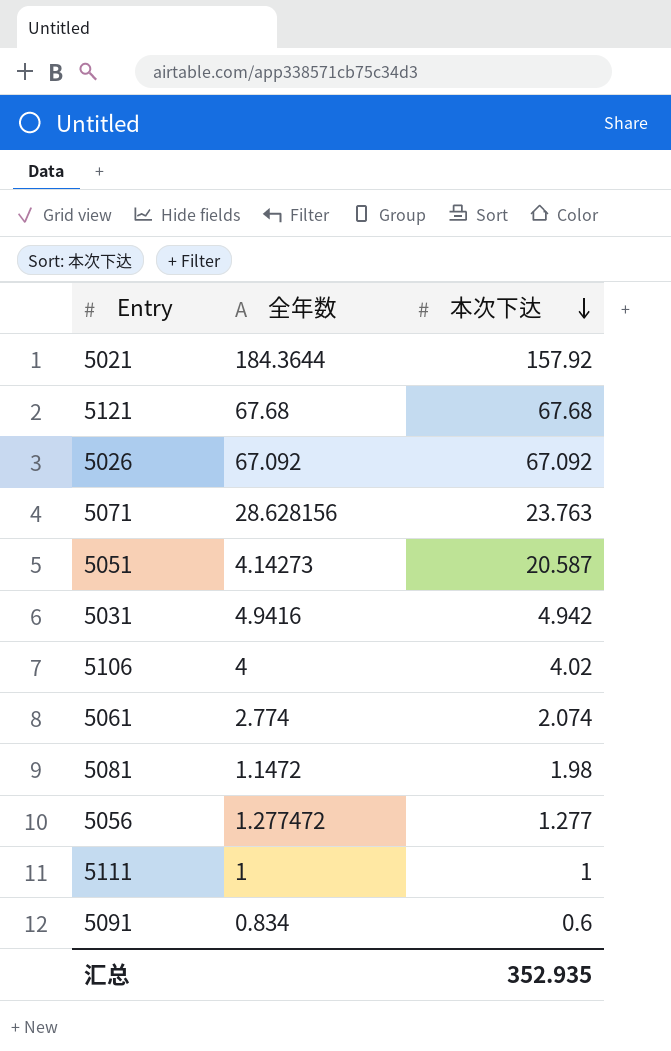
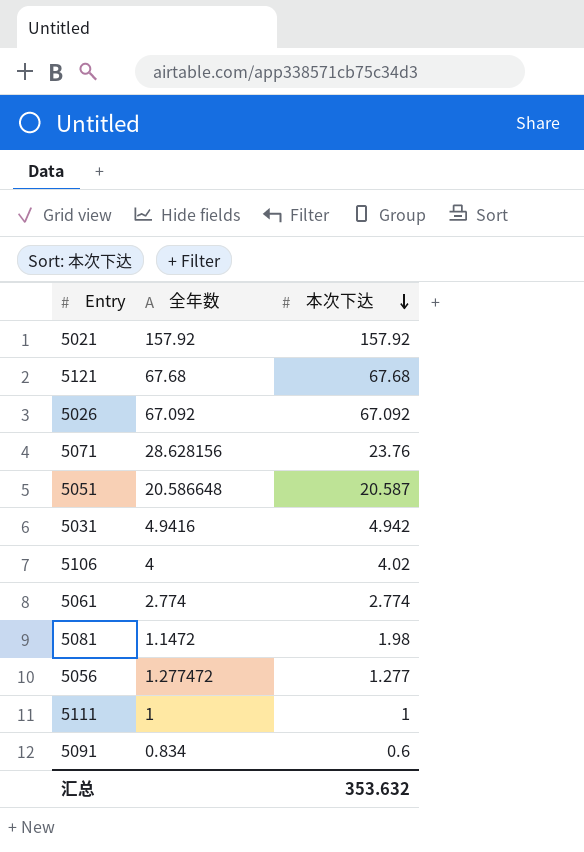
5021 | 全年数: 184.3644 -> 157.92
5071 | 本次下达: 23.763 -> 23.76
5051 | 全年数: 4.14273 -> 20.586648
5061 | 本次下达: 2.074 -> 2.774
汇总 | 本次下达: 352.935 -> 353.632

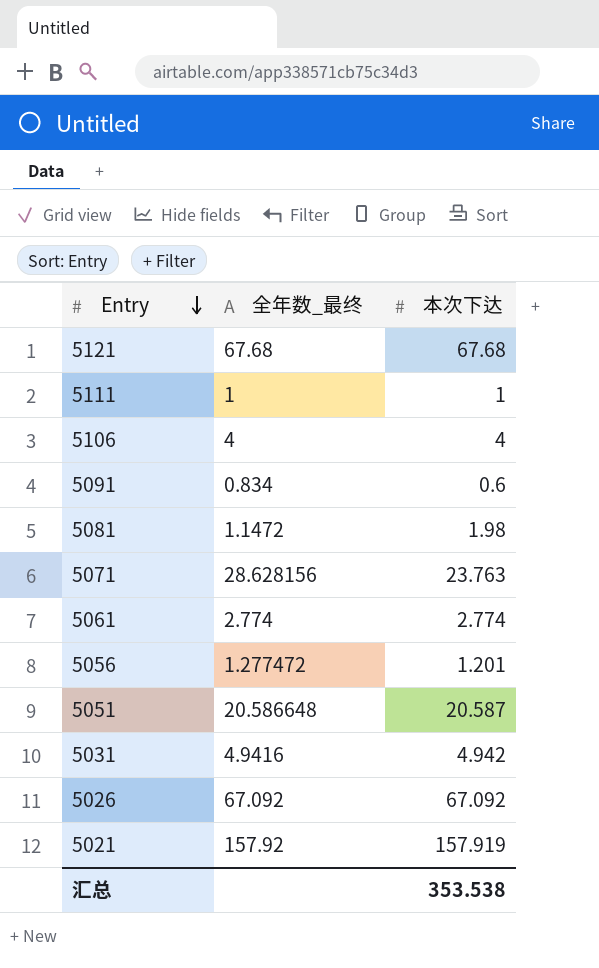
row order: 本次下达 descending -> Entry descending
column name: 全年数 -> 全年数_最终
5106 | 本次下达: 4.02 -> 4
5071 | 本次下达: 23.76 -> 23.763
5056 | 本次下达: 1.277 -> 1.201
5021 | 本次下达: 157.92 -> 157.919
汇总 | 本次下达: 353.632 -> 353.538

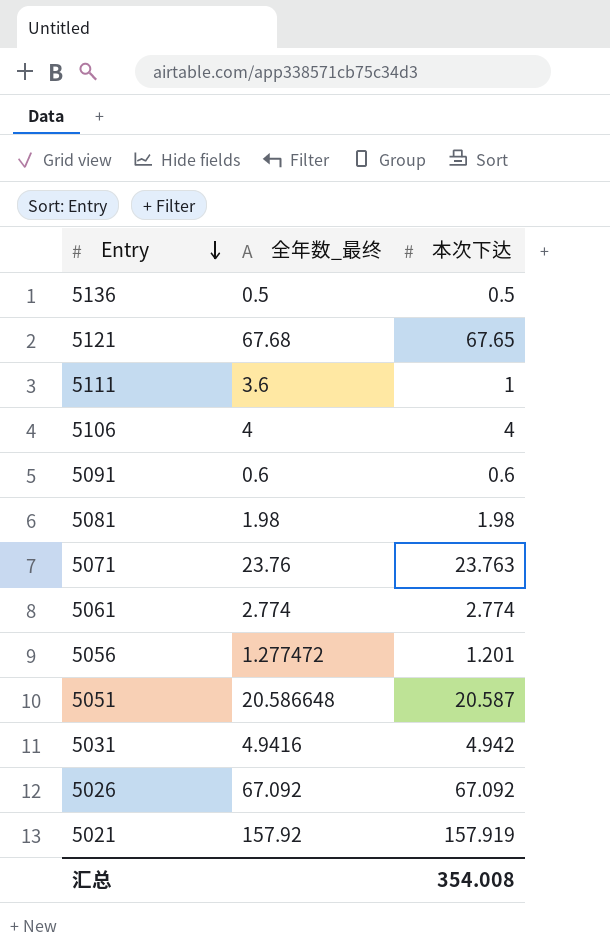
row 5136: none -> 0.5 | 0.5
5121 | 本次下达: 67.68 -> 67.65
5111 | 全年数_最终: 1 -> 3.6
5091 | 全年数_最终: 0.834 -> 0.6
5081 | 全年数_最终: 1.1472 -> 1.98
5071 | 全年数_最终: 28.628156 -> 23.76
汇总 | 本次下达: 353.538 -> 354.008

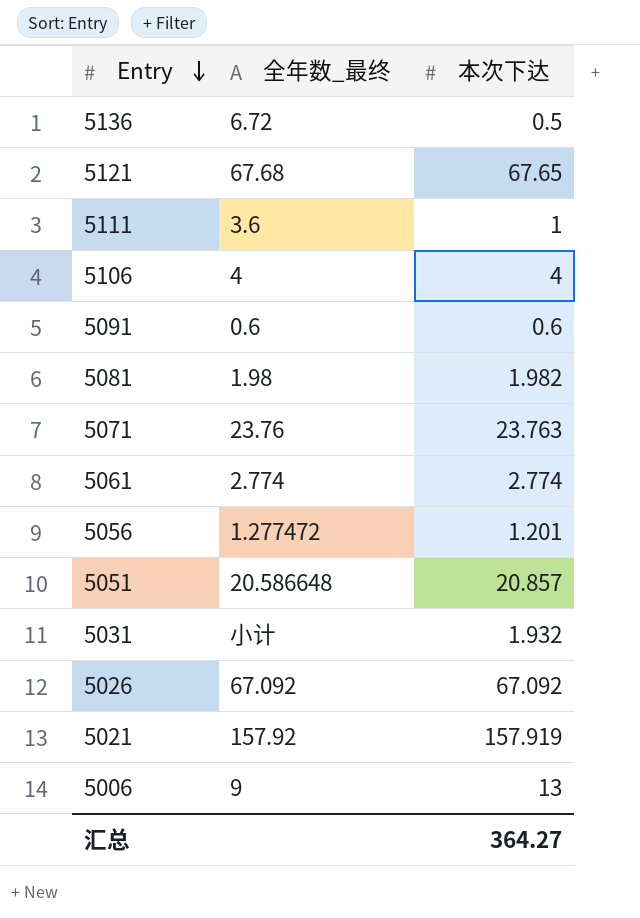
5136 | 全年数_最终: 0.5 -> 6.72
5081 | 本次下达: 1.98 -> 1.982
5051 | 本次下达: 20.587 -> 20.857
5031 | 全年数_最终: 4.9416 -> 小计
5031 | 本次下达: 4.942 -> 1.932
row 5006: none -> 9 | 13
汇总 | 本次下达: 354.008 -> 364.27

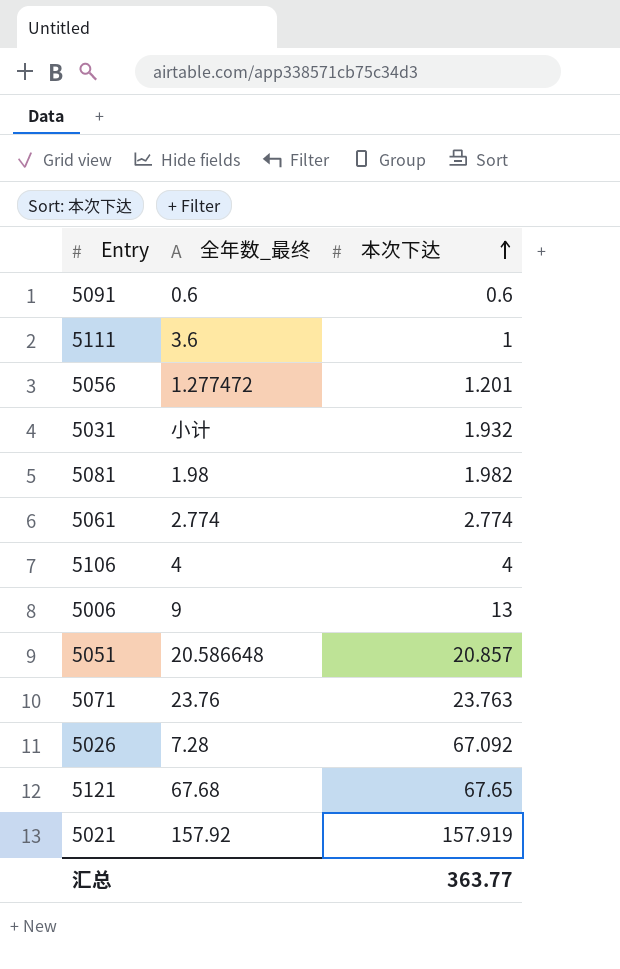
row order: Entry descending -> 本次下达 ascending
row 5136: 6.72 | 0.5 -> none
5026 | 全年数_最终: 67.092 -> 7.28
汇总 | 本次下达: 364.27 -> 363.77

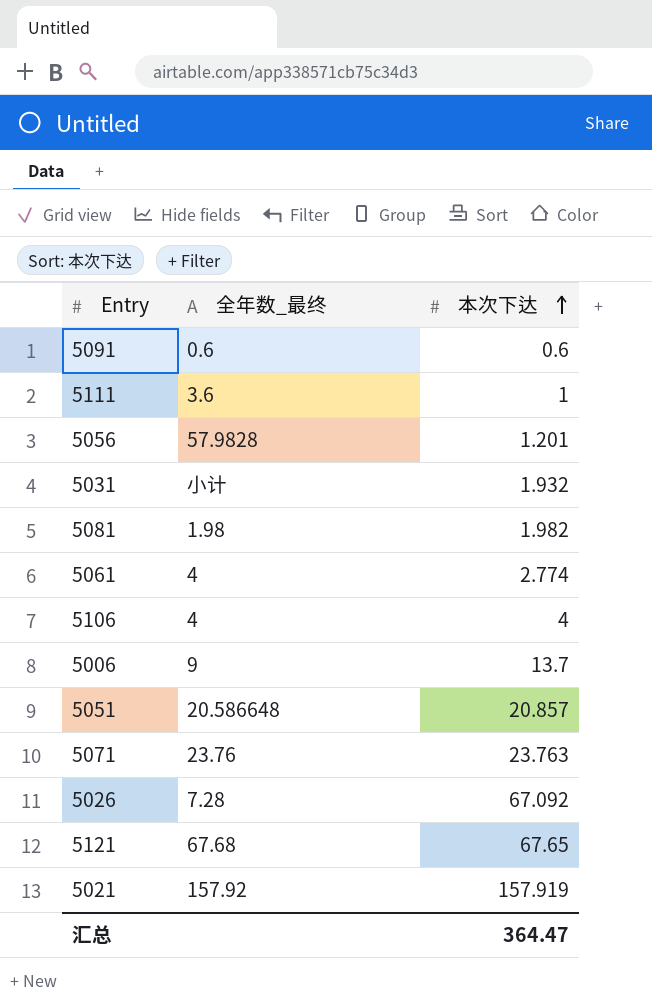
5056 | 全年数_最终: 1.277472 -> 57.9828
5061 | 全年数_最终: 2.774 -> 4
5006 | 本次下达: 13 -> 13.7
汇总 | 本次下达: 363.77 -> 364.47

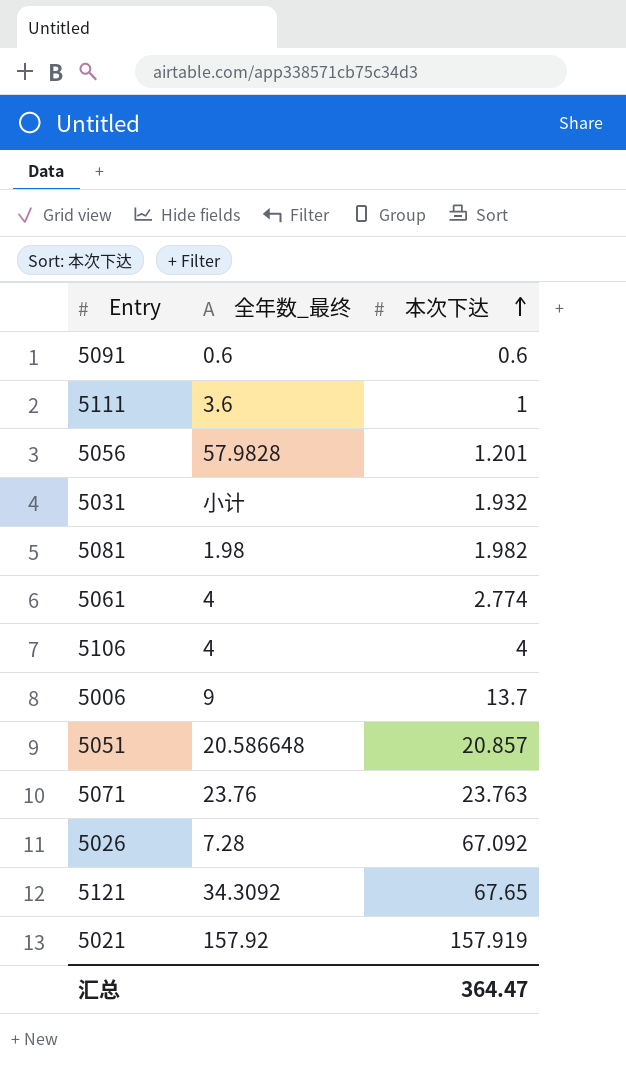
5121 | 全年数_最终: 67.68 -> 34.3092

